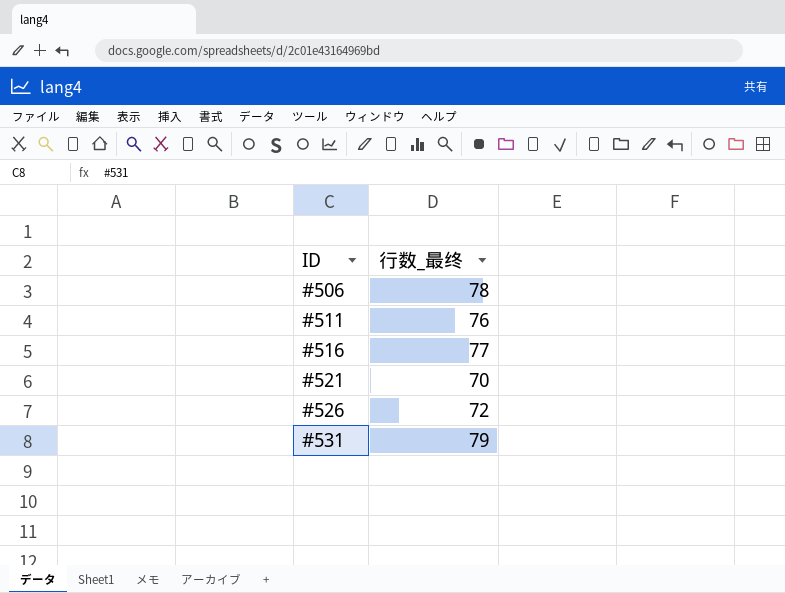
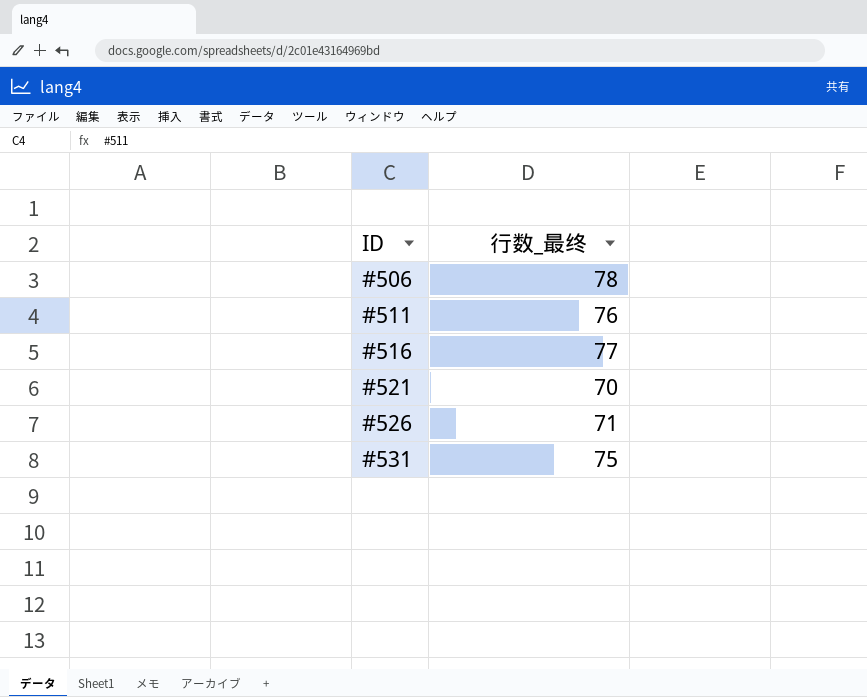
#526 | 行数_最终: 72 -> 71
#531 | 行数_最终: 79 -> 75

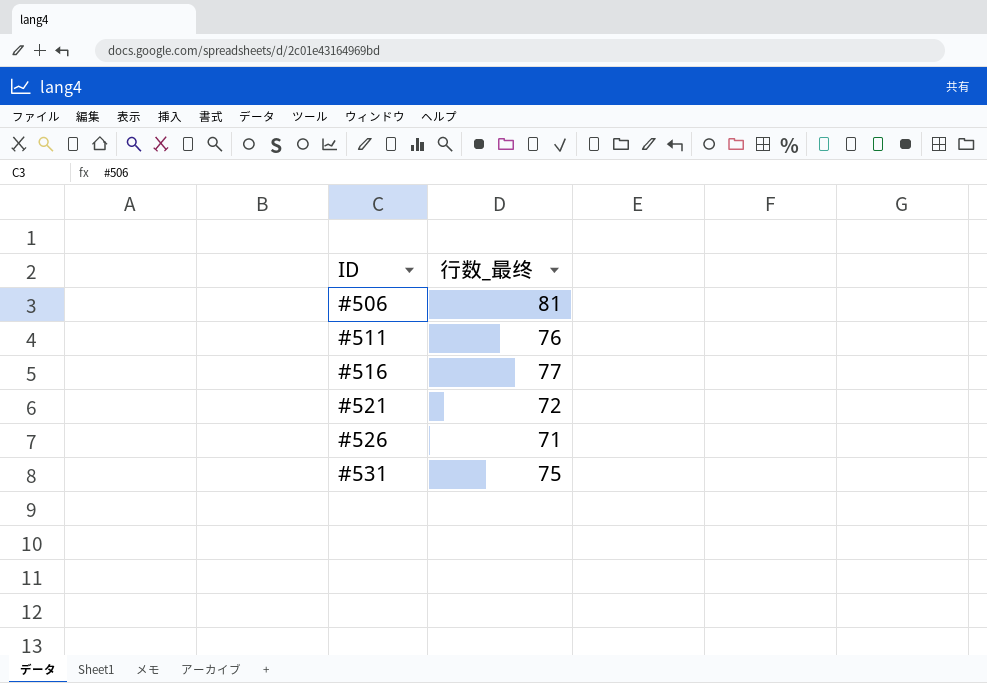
#506 | 行数_最终: 78 -> 81
#521 | 行数_最终: 70 -> 72

